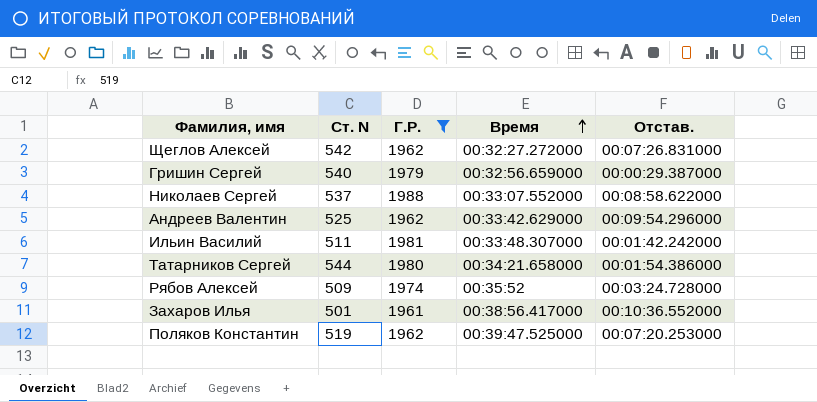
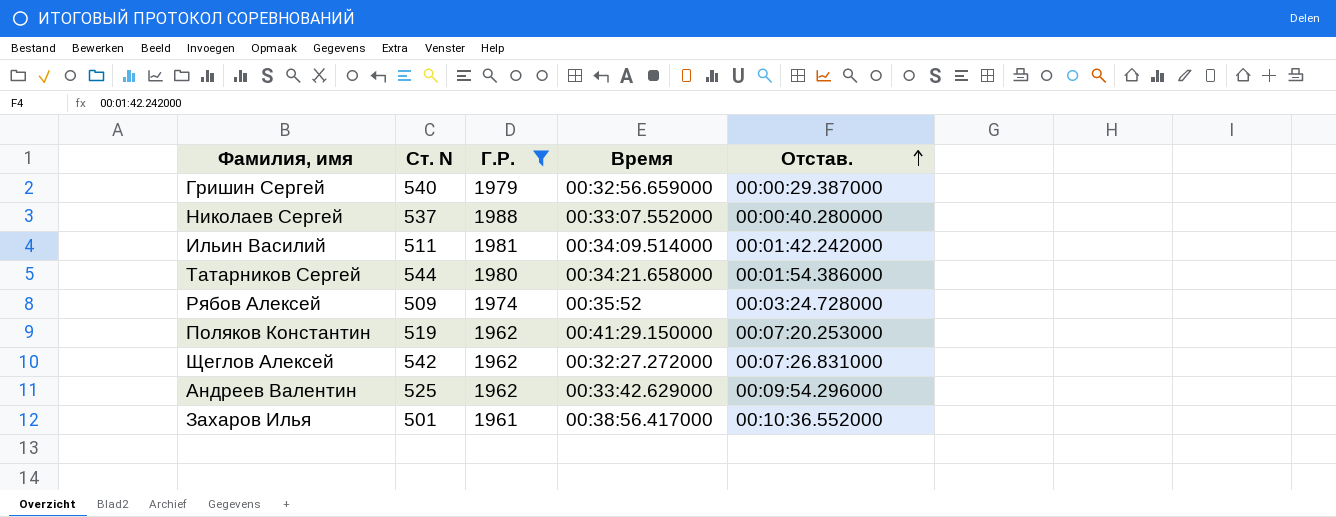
row order: Время ascending -> Отстав. ascending
Николаев Сергей | Отстав.: 00:08:58.622000 -> 00:00:40.280000
Ильин Василий | Время: 00:33:48.307000 -> 00:34:09.514000
Поляков Константин | Время: 00:39:47.525000 -> 00:41:29.150000

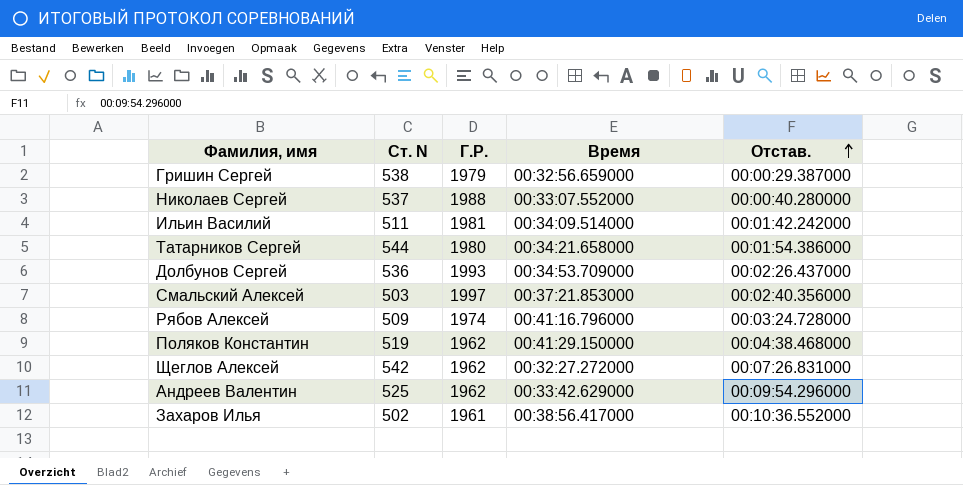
filter: Г.Р. <= 1988 -> none
Гришин Сергей | Ст. N: 540 -> 538
Рябов Алексей | Время: 00:35:52 -> 00:41:16.796000
Поляков Константин | Отстав.: 00:07:20.253000 -> 00:04:38.468000
Захаров Илья | Ст. N: 501 -> 502

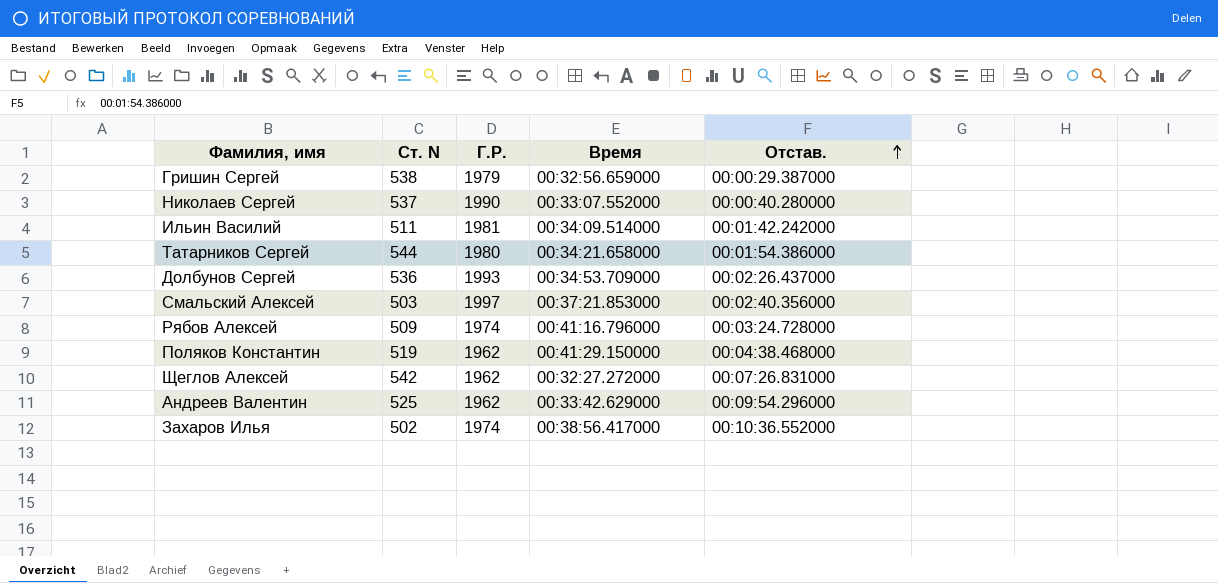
Николаев Сергей | Г.Р.: 1988 -> 1990
Захаров Илья | Г.Р.: 1961 -> 1974

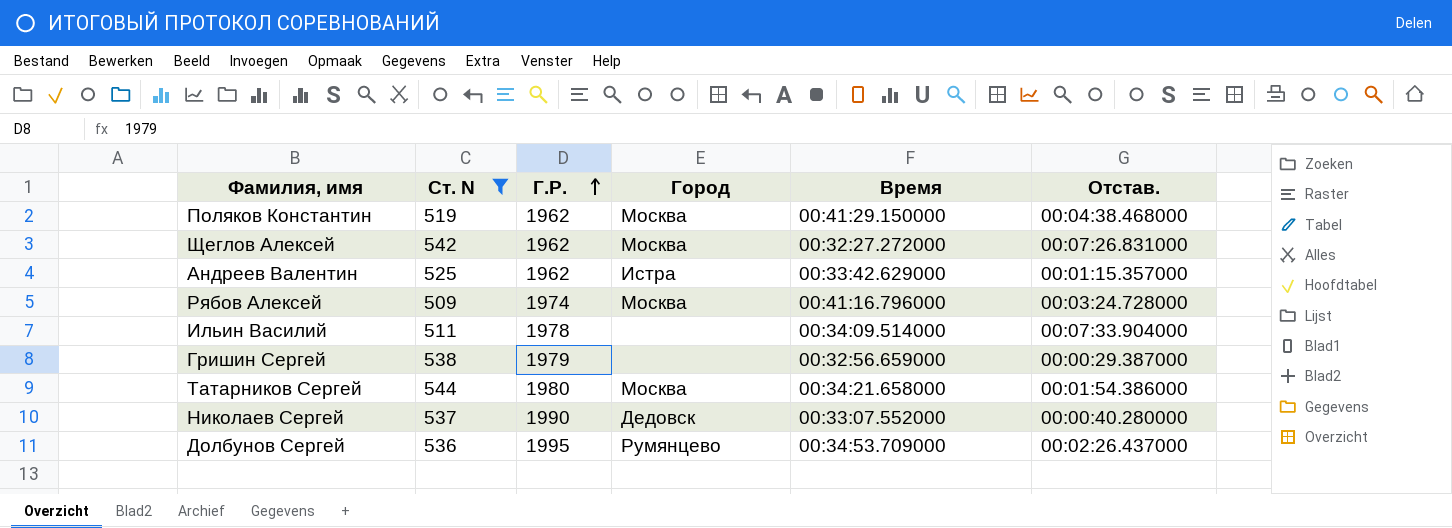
filter: none -> Ст. N >= 509
row order: Отстав. ascending -> Г.Р. ascending
column Город | position: none -> 4
Андреев Валентин | Отстав.: 00:09:54.296000 -> 00:01:15.357000
Ильин Василий | Г.Р.: 1981 -> 1978
Ильин Василий | Отстав.: 00:01:42.242000 -> 00:07:33.904000
Долбунов Сергей | Г.Р.: 1993 -> 1995

